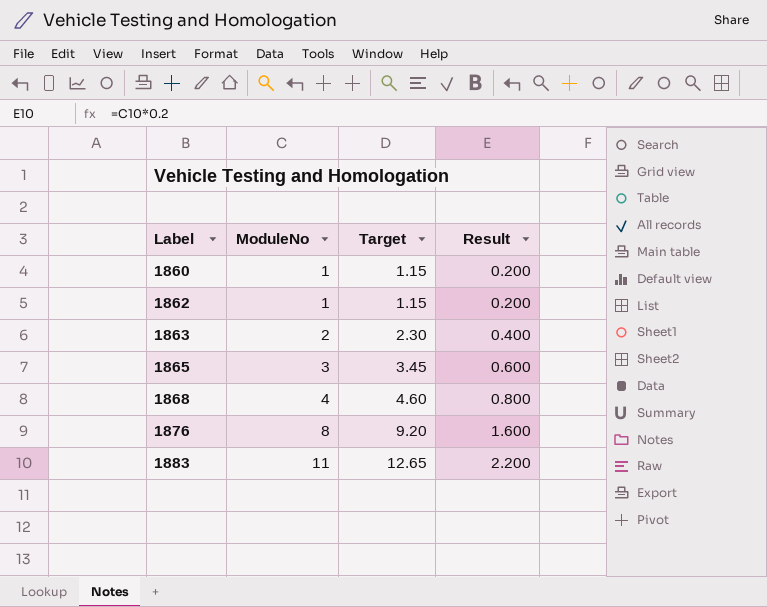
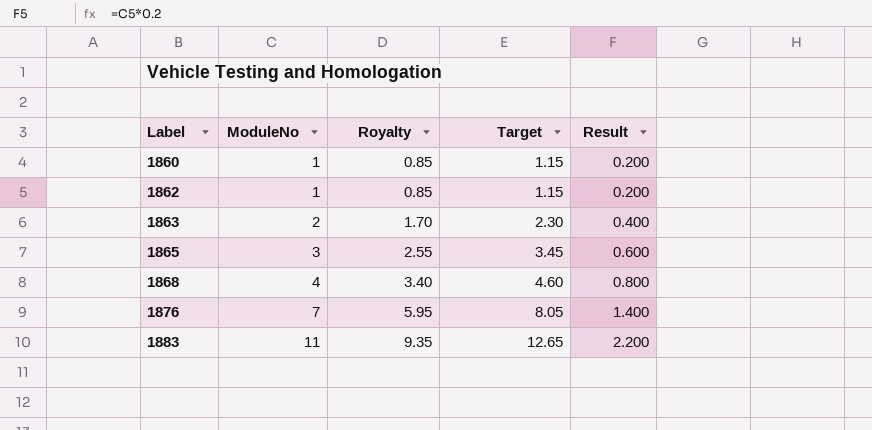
column Royalty | formula: none -> [ModuleNo] * 0.85
1876 | ModuleNo: 8 -> 7
1876 | Target: 9.20 -> 8.05
1876 | Result: 1.600 -> 1.400

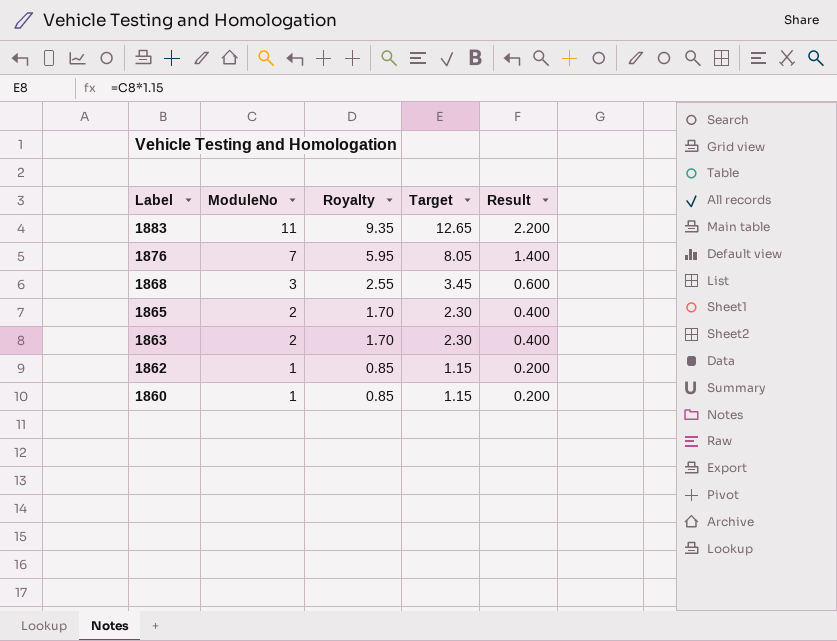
row order: Label ascending -> Label descending
1868 | ModuleNo: 4 -> 3
1868 | Royalty: 3.40 -> 2.55
1868 | Target: 4.60 -> 3.45
1868 | Result: 0.800 -> 0.600
1865 | ModuleNo: 3 -> 2
1865 | Royalty: 2.55 -> 1.70
1865 | Target: 3.45 -> 2.30
1865 | Result: 0.600 -> 0.400

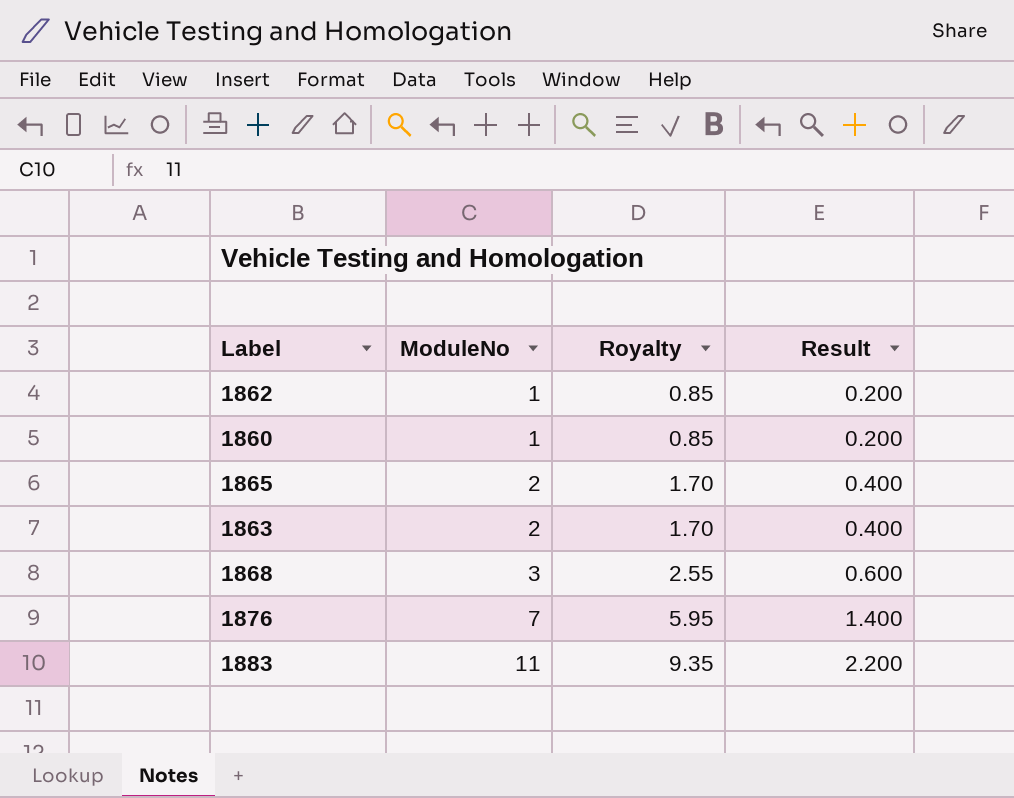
row order: Label descending -> ModuleNo ascending
column Target | formula: [ModuleNo] * 1.15 -> none

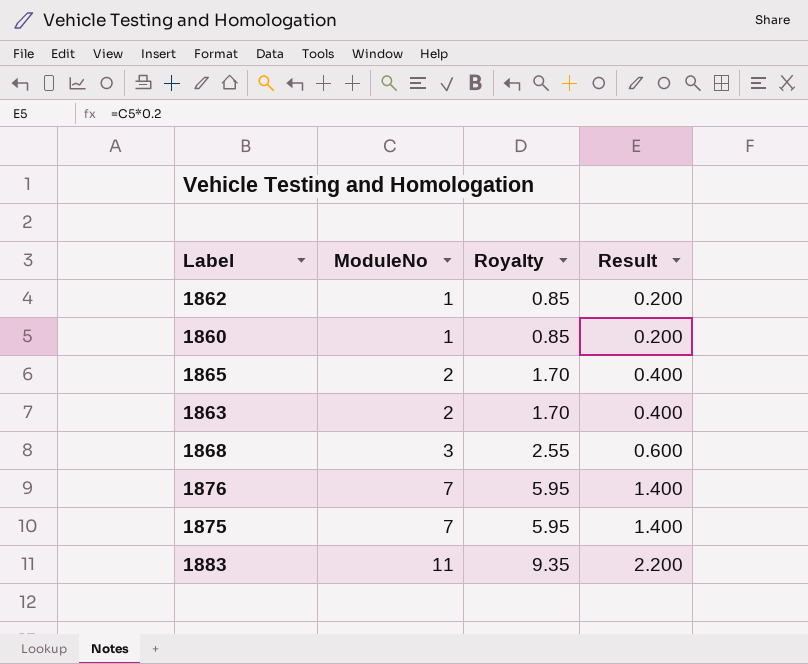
row 1875: none -> 7 | 5.95 | 1.400

